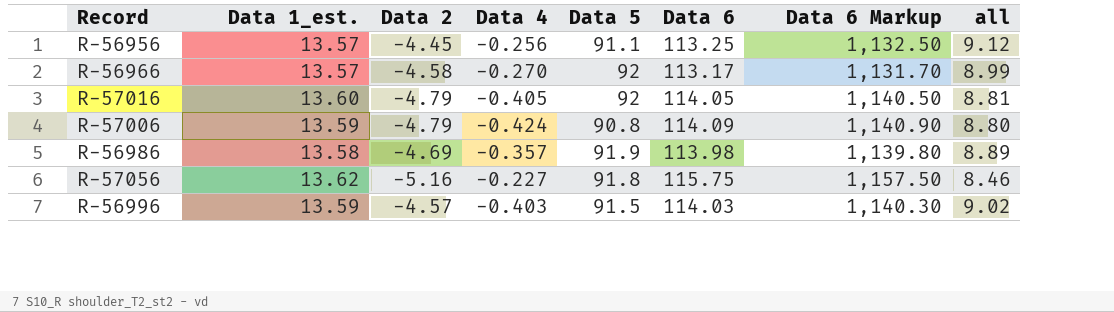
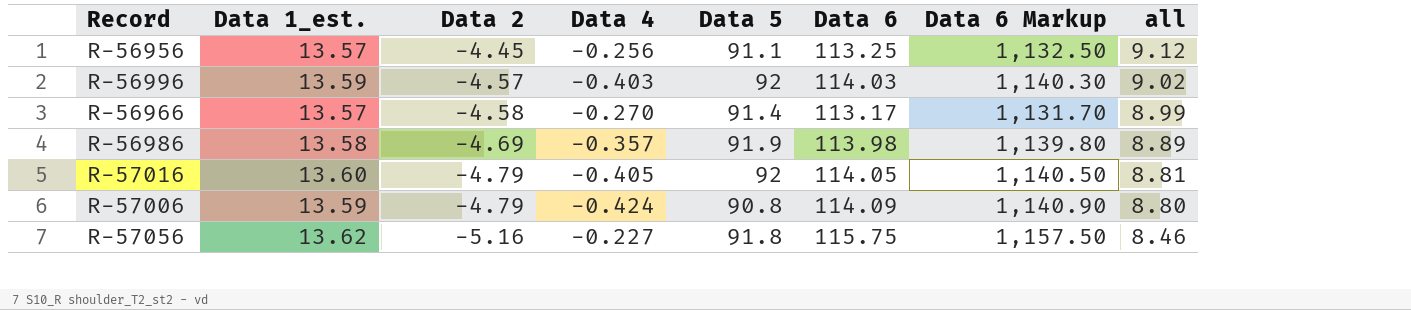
row order: none -> Data 2 descending
R-56996 | Data 5: 91.5 -> 92
R-56966 | Data 5: 92 -> 91.4

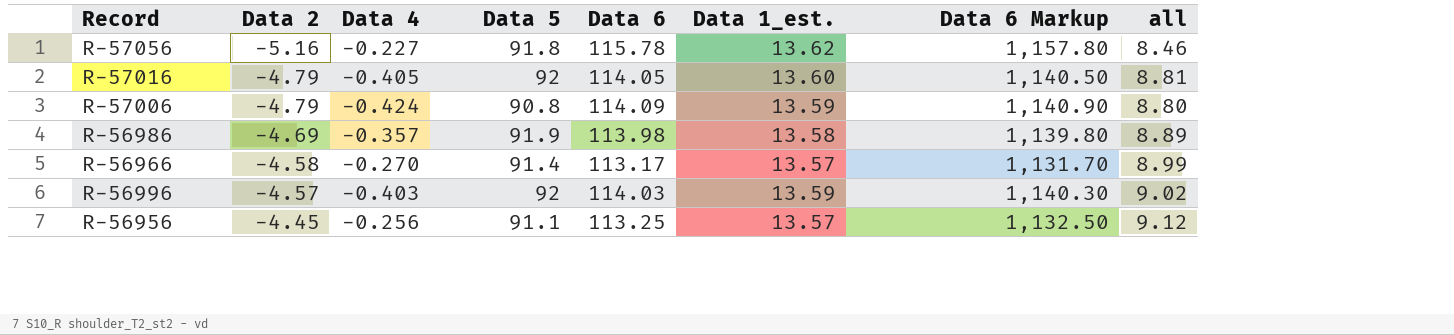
row order: Data 2 descending -> Data 2 ascending
column Data 1_est. | position: 2 -> 6
R-57056 | Data 6: 115.75 -> 115.78
R-57056 | Data 6 Markup: 1,157.50 -> 1,157.80

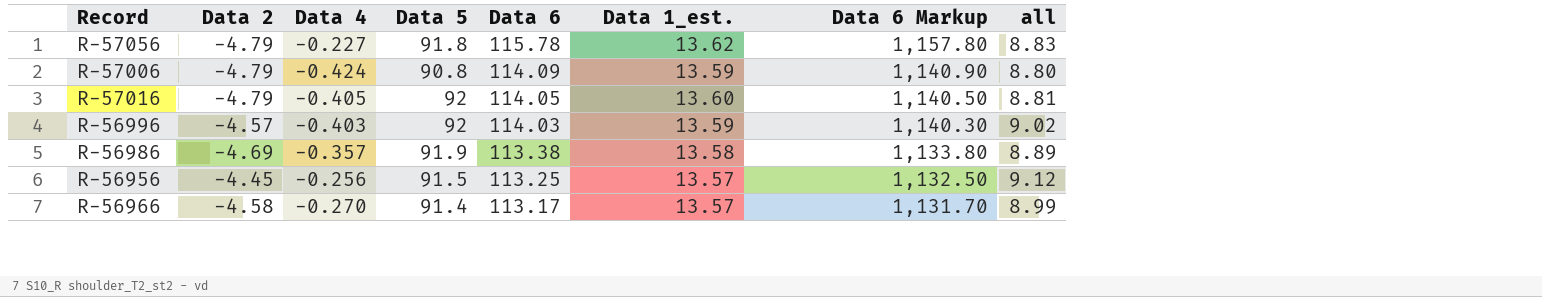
row order: Data 2 ascending -> Data 6 descending
R-57056 | Data 2: -5.16 -> -4.79
R-57056 | all: 8.46 -> 8.83
R-56986 | Data 6: 113.98 -> 113.38
R-56986 | Data 6 Markup: 1,139.80 -> 1,133.80
R-56956 | Data 5: 91.1 -> 91.5

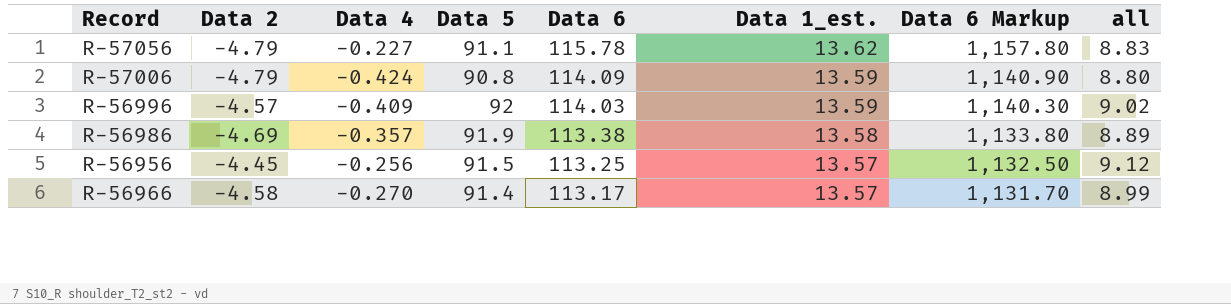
row R-57016: -4.79 | -0.405 | 92 | 114.05 | 13.60 | 1,140.50 | 8.81 -> none
R-57056 | Data 5: 91.8 -> 91.1
R-56996 | Data 4: -0.403 -> -0.409

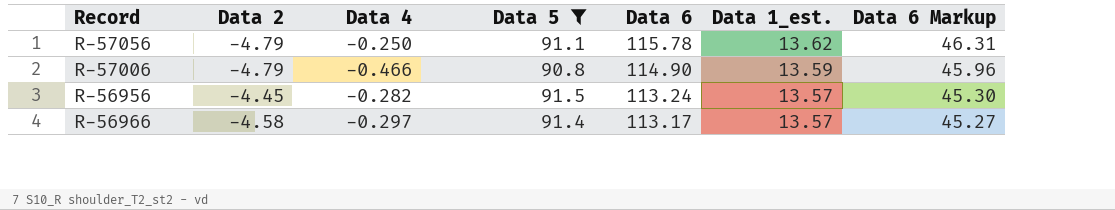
filter: none -> Data 5 <= 91.5
column all | formula: [Data 2] + [Data 1_est.] -> none
column Data 6 Markup | formula: [Data 6] * 10 -> [Data 6] * 0.4
R-57056 | Data 4: -0.227 -> -0.250
R-57006 | Data 4: -0.424 -> -0.466
R-57006 | Data 6: 114.09 -> 114.90
R-56956 | Data 4: -0.256 -> -0.282
R-56956 | Data 6: 113.25 -> 113.24
R-56966 | Data 4: -0.270 -> -0.297

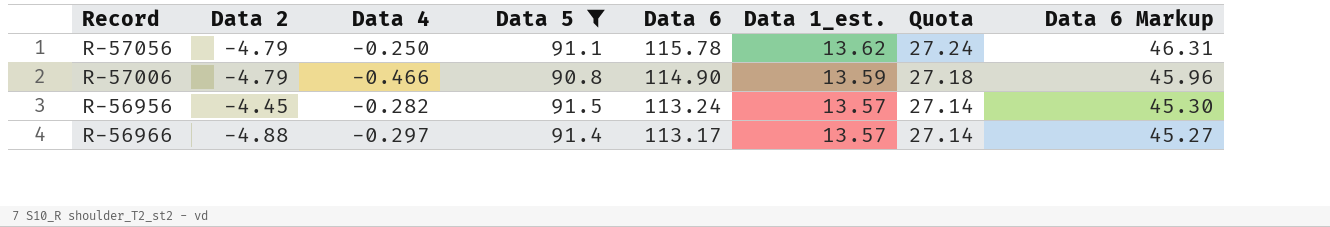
column Quota | formula: none -> [Data 1_est.] * 2
R-56966 | Data 2: -4.58 -> -4.88

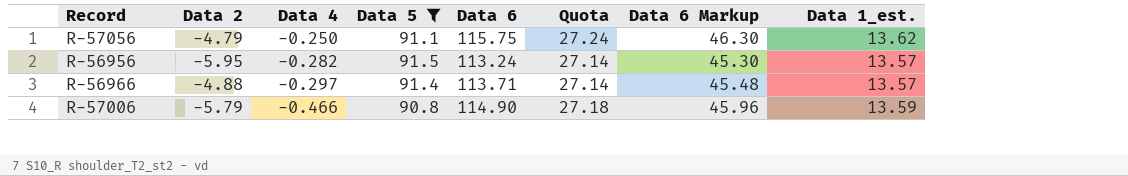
row order: Data 6 descending -> Data 4 descending
column Data 1_est. | position: 6 -> 8
R-57056 | Data 6: 115.78 -> 115.75
R-57056 | Data 6 Markup: 46.31 -> 46.30
R-56956 | Data 2: -4.45 -> -5.95
R-56966 | Data 6: 113.17 -> 113.71
R-56966 | Data 6 Markup: 45.27 -> 45.48
R-57006 | Data 2: -4.79 -> -5.79

